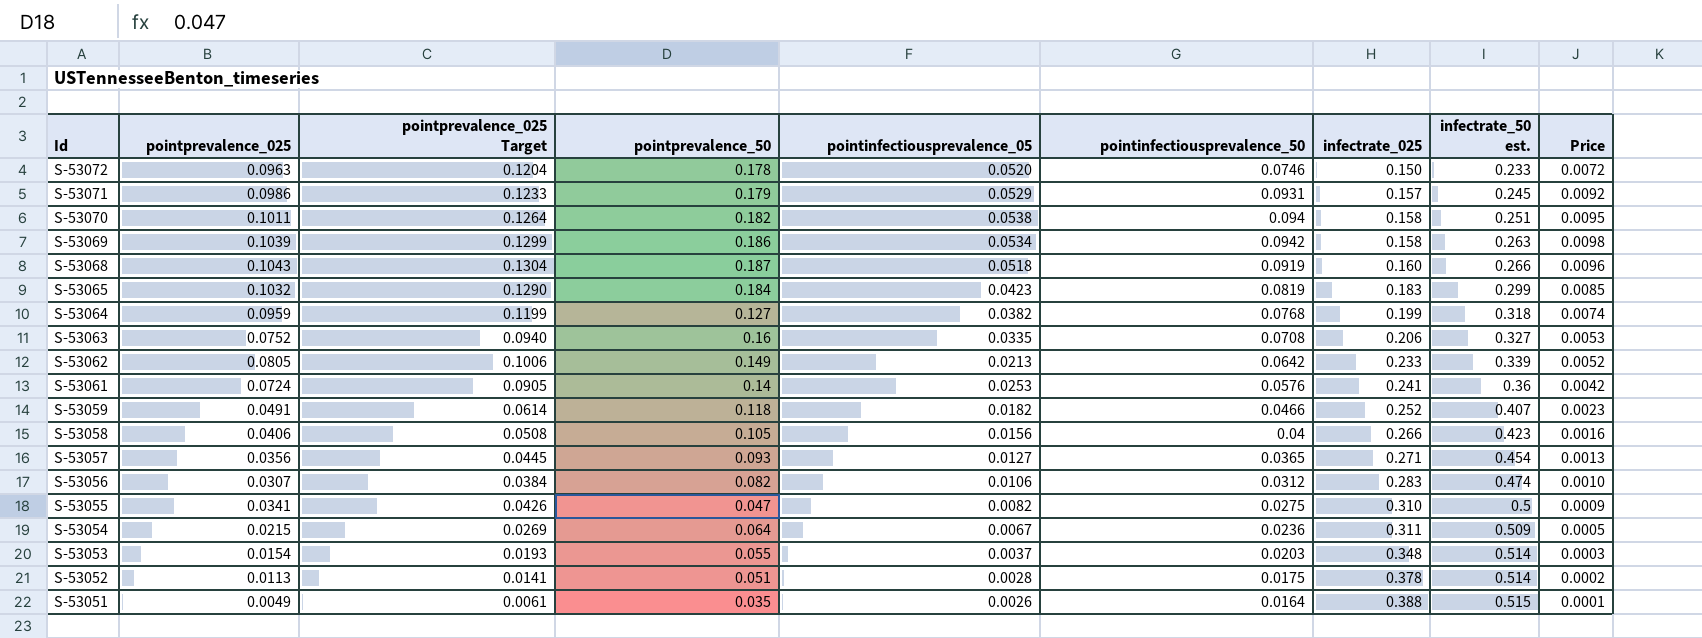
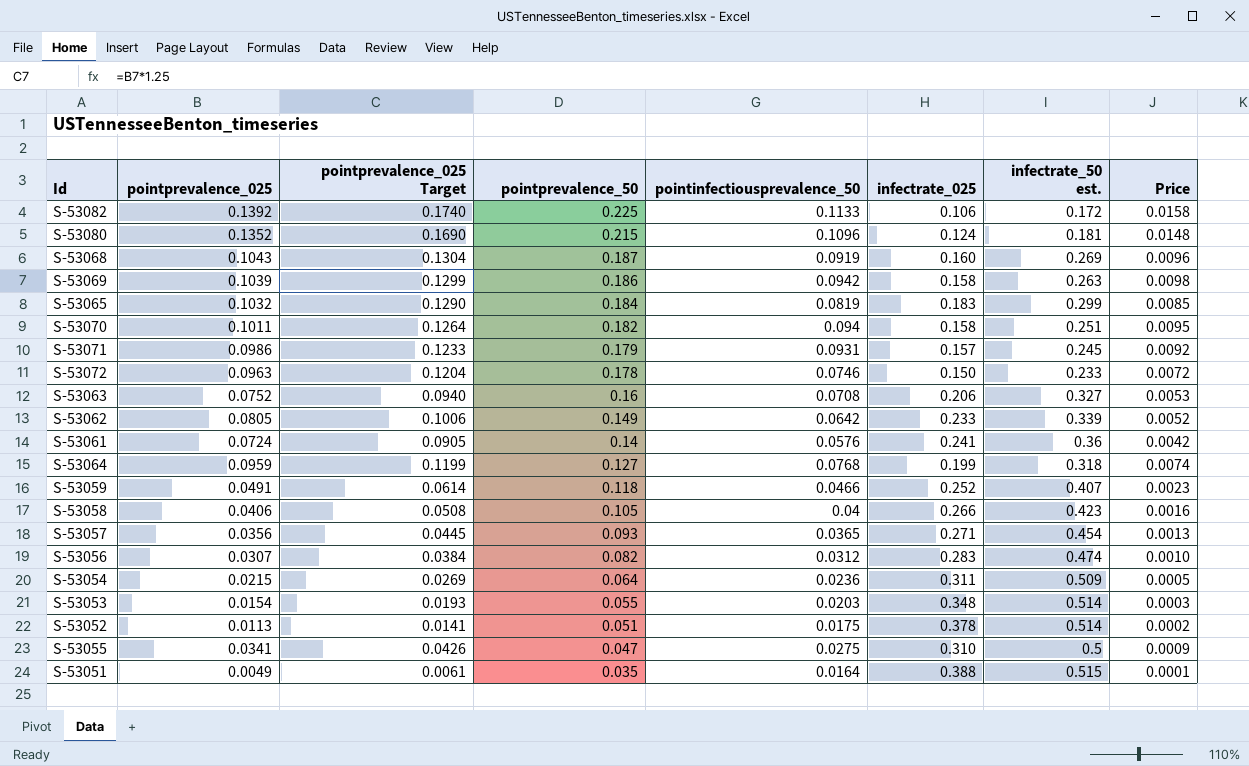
row order: Id descending -> pointprevalence_50 descending
column pointinfectiousprevalence_05 | position: 5 -> none
row S-53082: none -> 0.1392 | 0.1740 | 0.225 | 0.1133 | 0.106 | 0.172 | 0.0158
row S-53080: none -> 0.1352 | 0.1690 | 0.215 | 0.1096 | 0.124 | 0.181 | 0.0148
S-53068 | infectrate_50 est.: 0.266 -> 0.269

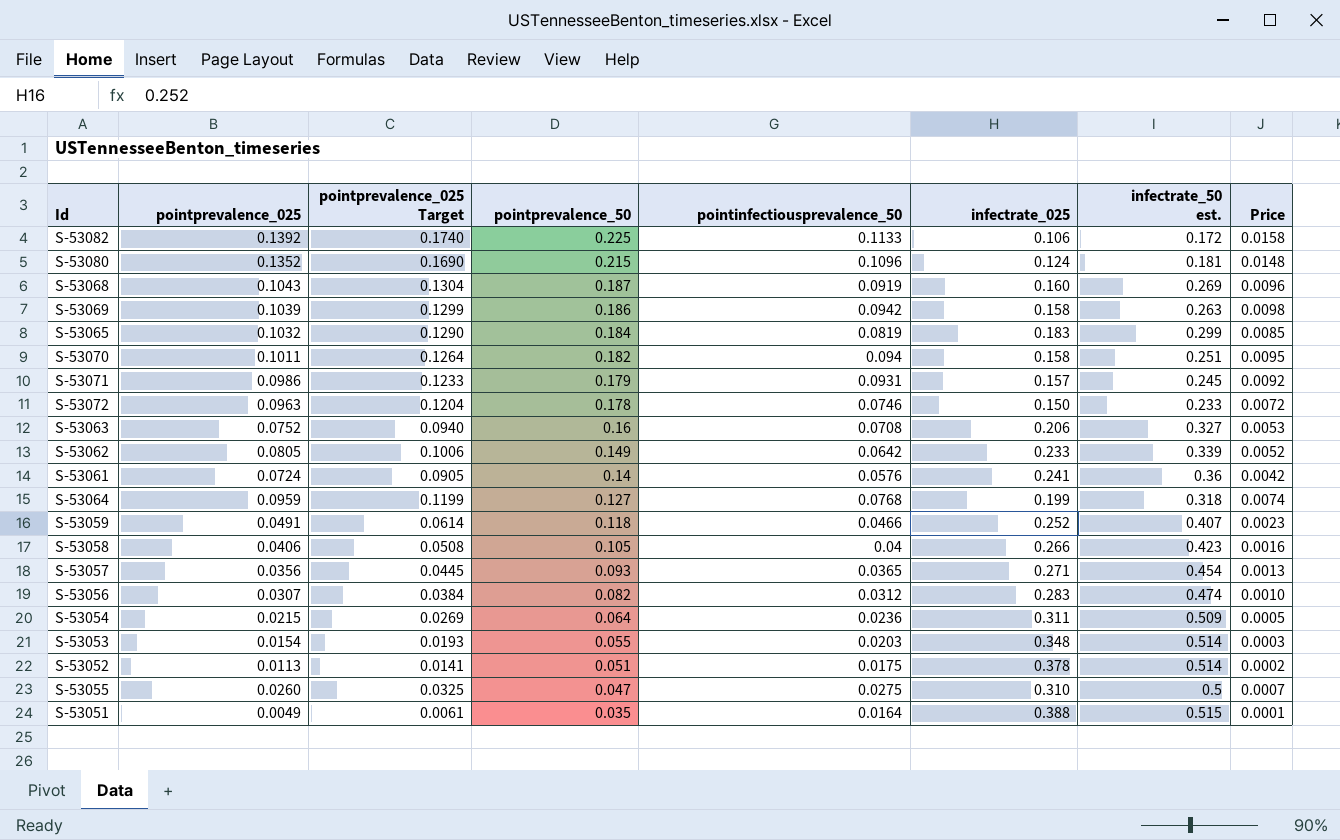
S-53055 | pointprevalence_025: 0.0341 -> 0.0260
S-53055 | pointprevalence_025 Target: 0.0426 -> 0.0325
S-53055 | Price: 0.0009 -> 0.0007

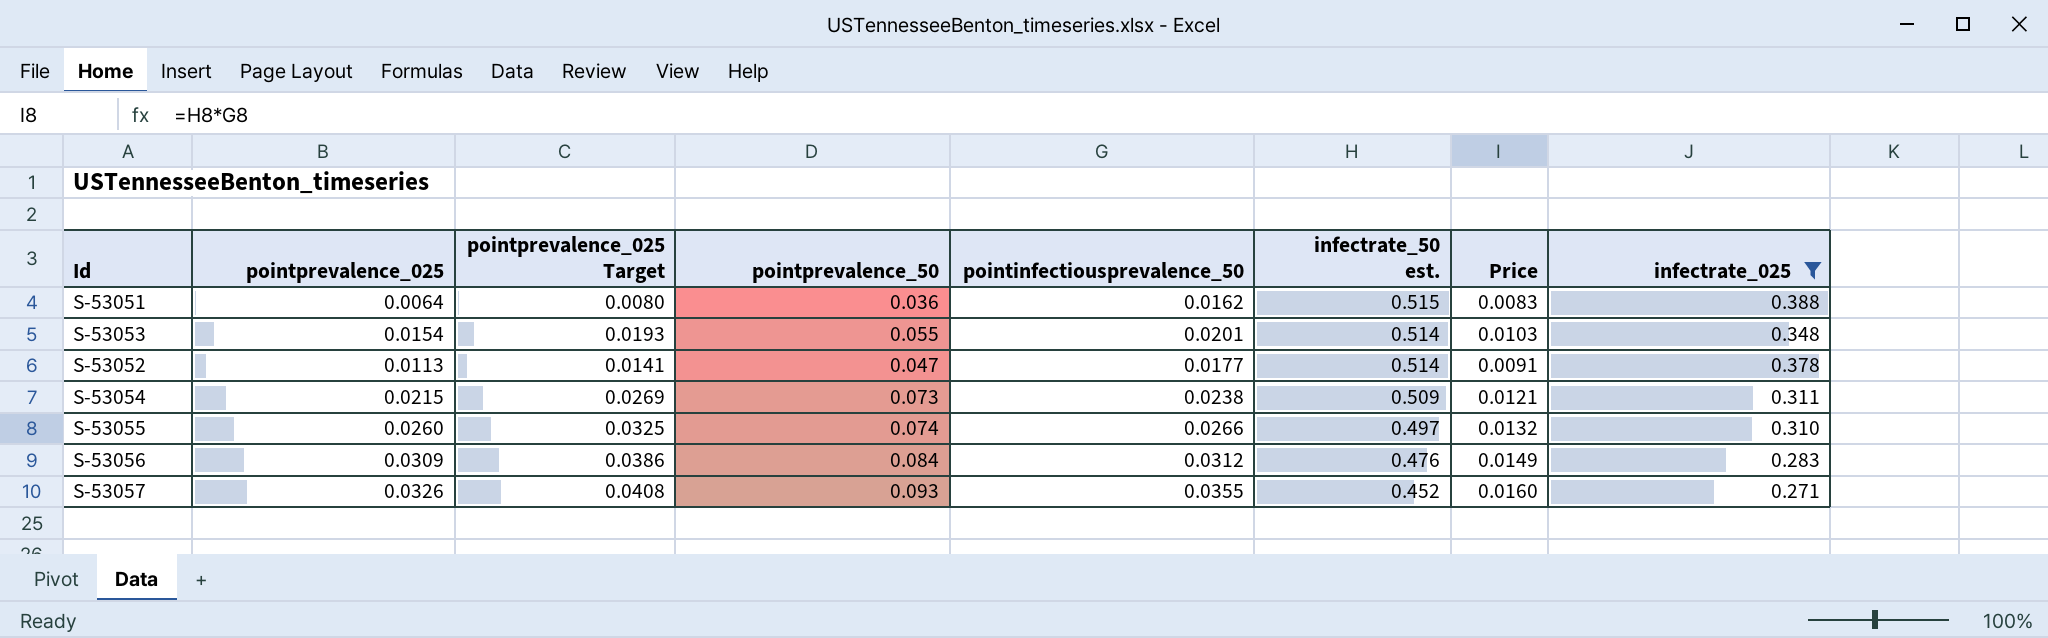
filter: none -> infectrate_025 >= 0.271
row order: pointprevalence_50 descending -> infectrate_50 est. descending
column Price | formula: [pointprevalence_025] * [pointinfectiousprevalence_50] -> [pointinfectiousprevalence_50] * [infectrate_50 est.]
column infectrate_025 | position: 6 -> 8
S-53051 | pointprevalence_025: 0.0049 -> 0.0064
S-53051 | pointprevalence_025 Target: 0.0061 -> 0.0080
S-53051 | pointprevalence_50: 0.035 -> 0.036
S-53051 | pointinfectiousprevalence_50: 0.0164 -> 0.0162
S-53053 | pointinfectiousprevalence_50: 0.0203 -> 0.0201
S-53052 | pointprevalence_50: 0.051 -> 0.047
S-53052 | pointinfectiousprevalence_50: 0.0175 -> 0.0177
S-53054 | pointprevalence_50: 0.064 -> 0.073
S-53054 | pointinfectiousprevalence_50: 0.0236 -> 0.0238
S-53055 | pointprevalence_50: 0.047 -> 0.074
S-53055 | pointinfectiousprevalence_50: 0.0275 -> 0.0266
S-53055 | infectrate_50 est.: 0.5 -> 0.497
S-53056 | pointprevalence_025: 0.0307 -> 0.0309
S-53056 | pointprevalence_025 Target: 0.0384 -> 0.0386
S-53056 | pointprevalence_50: 0.082 -> 0.084
S-53056 | infectrate_50 est.: 0.474 -> 0.476
S-53057 | pointprevalence_025: 0.0356 -> 0.0326
S-53057 | pointprevalence_025 Target: 0.0445 -> 0.0408
S-53057 | pointinfectiousprevalence_50: 0.0365 -> 0.0355
S-53057 | infectrate_50 est.: 0.454 -> 0.452

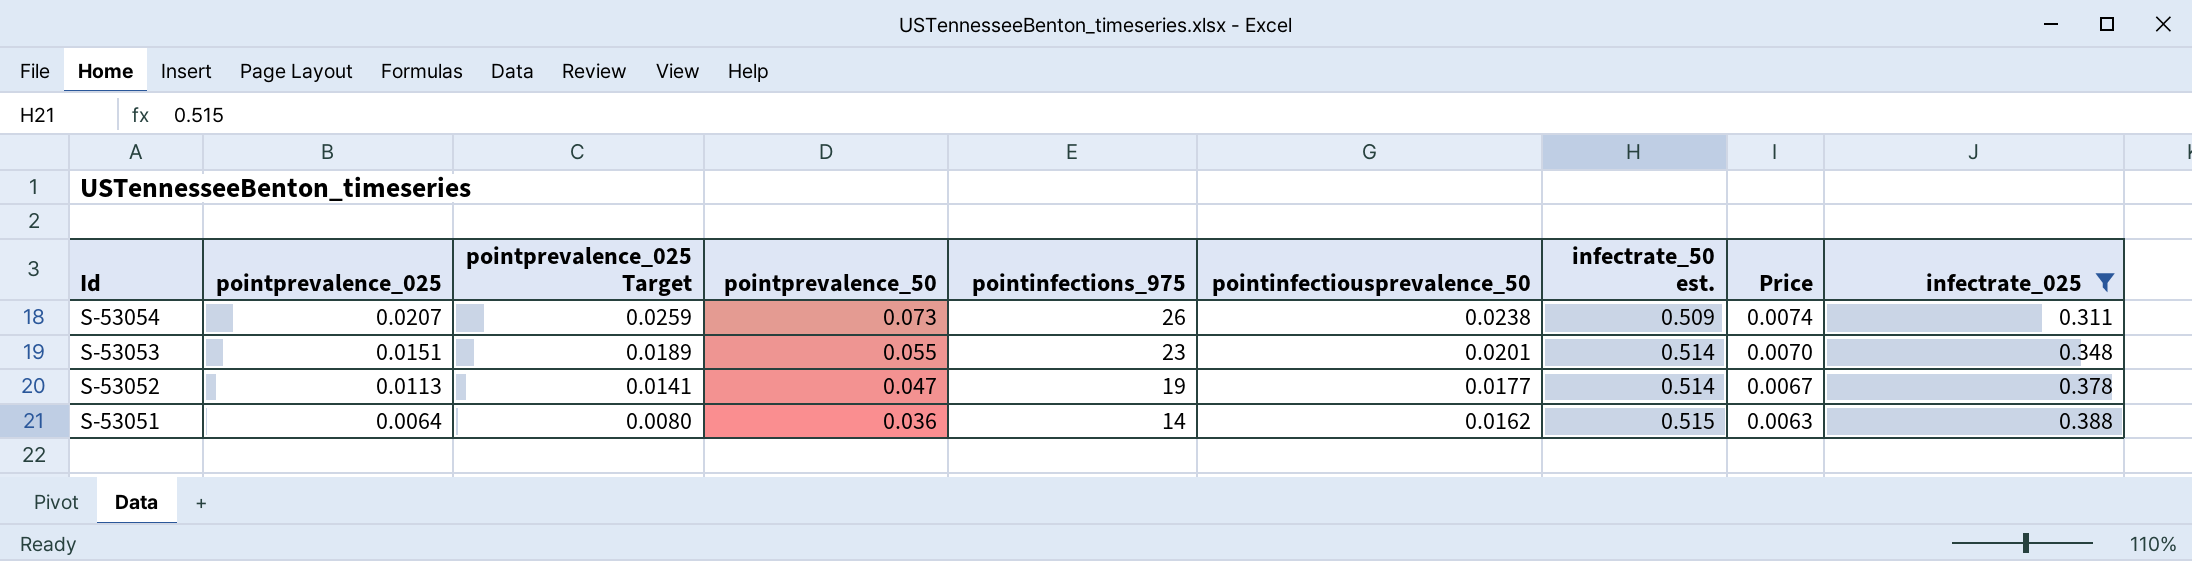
row order: infectrate_50 est. descending -> Id descending
column pointinfections_975 | position: none -> 5
column Price | formula: [pointinfectiousprevalence_50] * [infectrate_50 est.] -> [pointinfectiousprevalence_50] * [infectrate_025]
row S-53055: 0.0260 | 0.0325 | 0.074 | 0.0266 | 0.497 | 0.0132 | 0.310 -> none
row S-53056: 0.0309 | 0.0386 | 0.084 | 0.0312 | 0.476 | 0.0149 | 0.283 -> none
row S-53057: 0.0326 | 0.0408 | 0.093 | 0.0355 | 0.452 | 0.0160 | 0.271 -> none
S-53054 | pointprevalence_025: 0.0215 -> 0.0207
S-53054 | pointprevalence_025 Target: 0.0269 -> 0.0259
S-53053 | pointprevalence_025: 0.0154 -> 0.0151
S-53053 | pointprevalence_025 Target: 0.0193 -> 0.0189

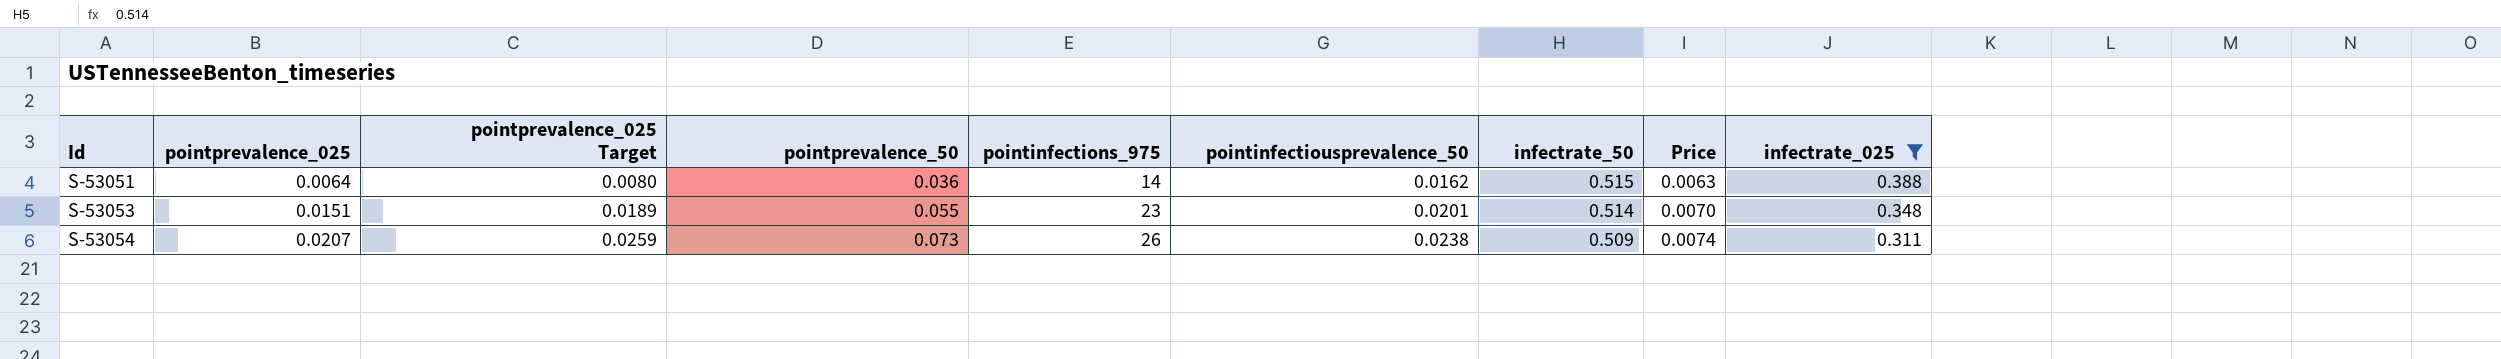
row order: Id descending -> Id ascending
column name: infectrate_50 est. -> infectrate_50
row S-53052: 0.0113 | 0.0141 | 0.047 | 19 | 0.0177 | 0.514 | 0.0067 | 0.378 -> none

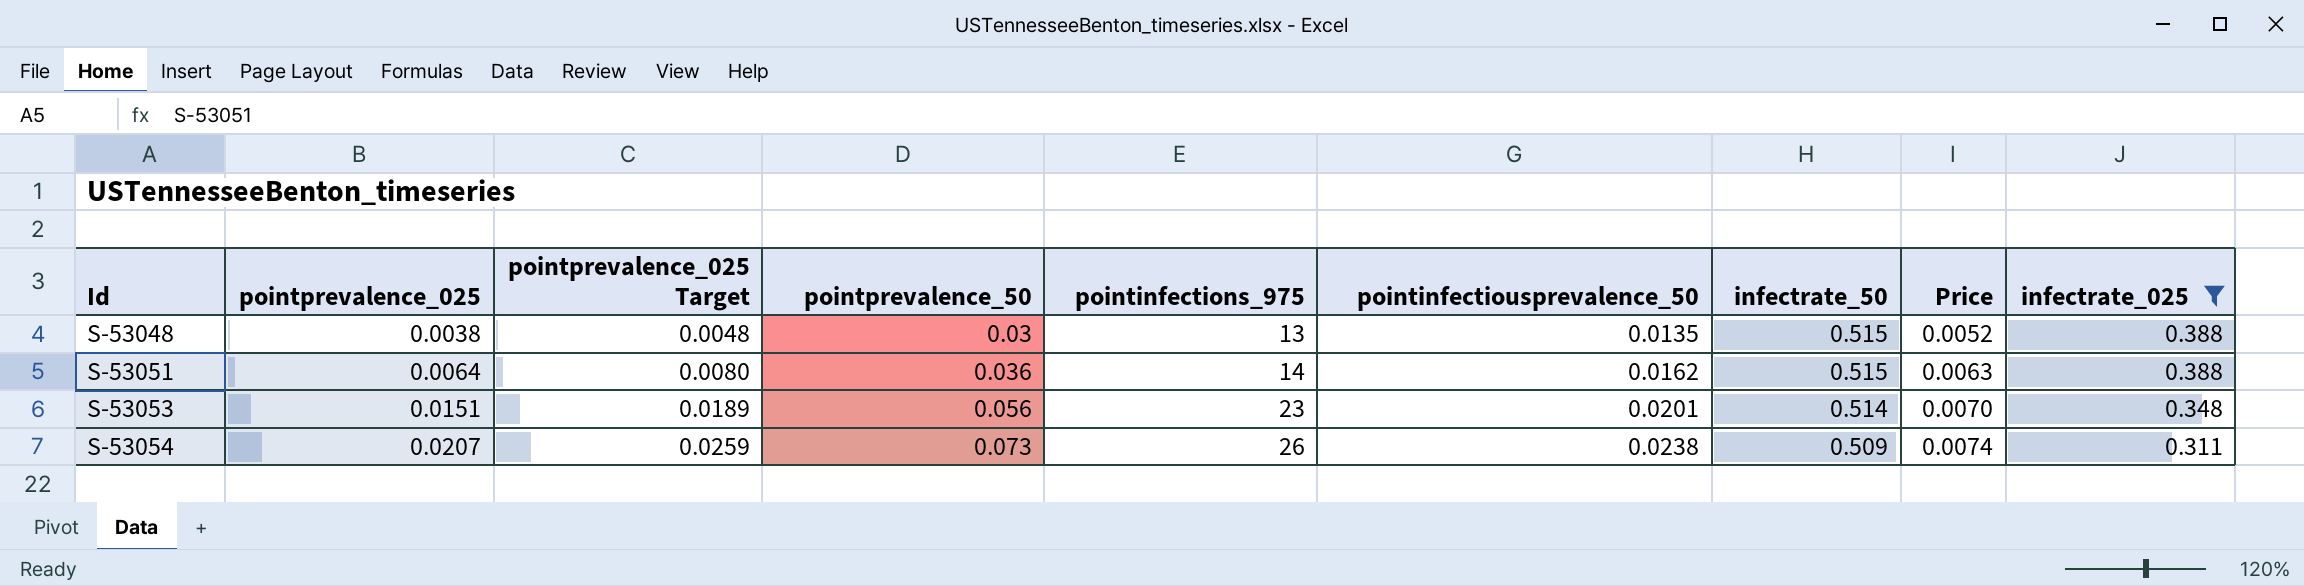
row S-53048: none -> 0.0038 | 0.0048 | 0.03 | 13 | 0.0135 | 0.515 | 0.0052 | 0.388
S-53053 | pointprevalence_50: 0.055 -> 0.056

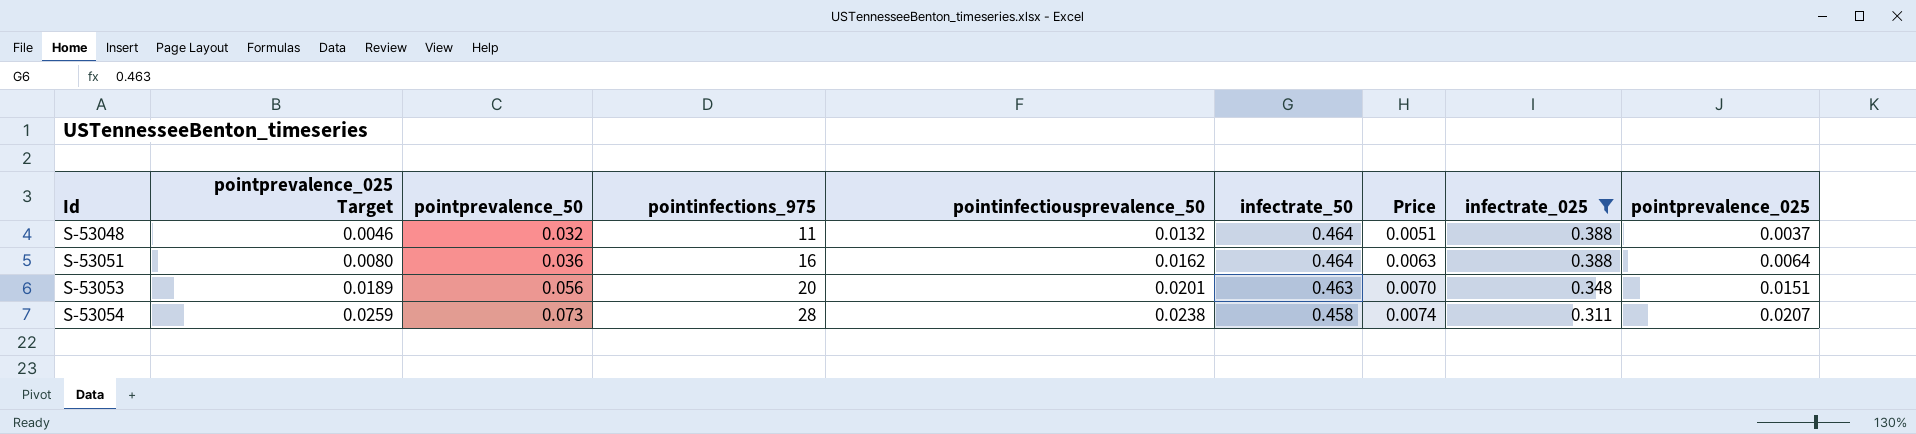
column pointprevalence_025 | position: 2 -> 9
S-53048 | pointprevalence_025 Target: 0.0048 -> 0.0046
S-53048 | pointprevalence_50: 0.03 -> 0.032
S-53048 | pointinfections_975: 13 -> 11
S-53048 | pointinfectiousprevalence_50: 0.0135 -> 0.0132
S-53048 | infectrate_50: 0.515 -> 0.464
S-53048 | Price: 0.0052 -> 0.0051
S-53048 | pointprevalence_025: 0.0038 -> 0.0037
S-53051 | pointinfections_975: 14 -> 16
S-53051 | infectrate_50: 0.515 -> 0.464
S-53053 | pointinfections_975: 23 -> 20
S-53053 | infectrate_50: 0.514 -> 0.463
S-53054 | pointinfections_975: 26 -> 28
S-53054 | infectrate_50: 0.509 -> 0.458

